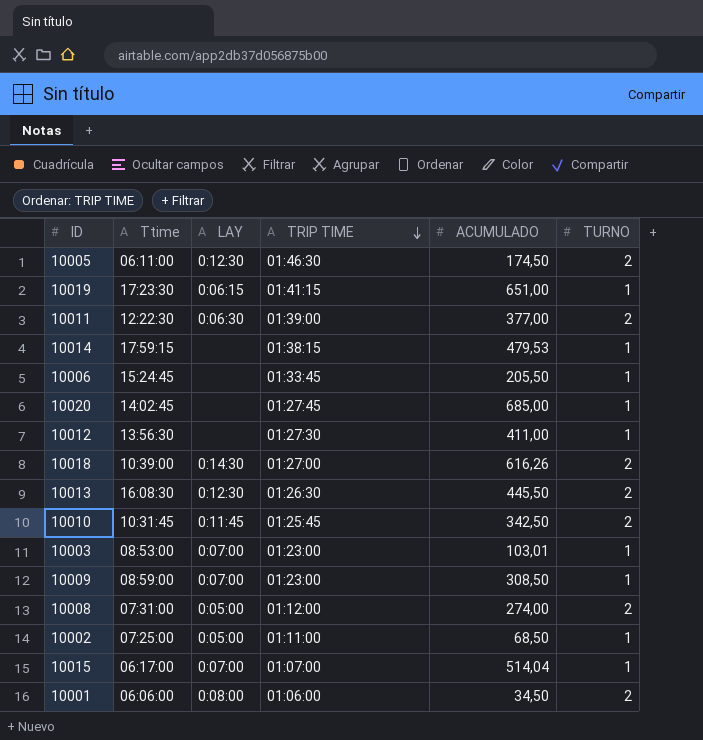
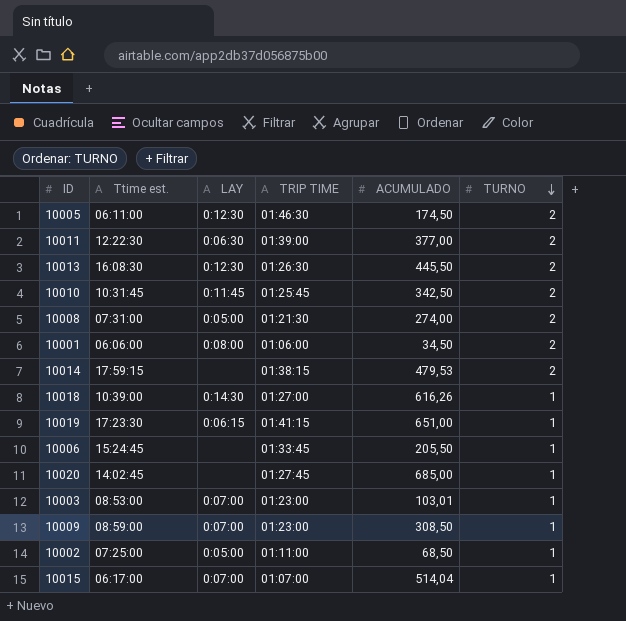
row order: TRIP TIME descending -> TURNO descending
column name: Ttime -> Ttime est.
row 10012: 13:56:30 | none | 01:27:30 | 411,00 | 1 -> none
10008 | TRIP TIME: 01:12:00 -> 01:21:30
10014 | TURNO: 1 -> 2
10018 | TURNO: 2 -> 1

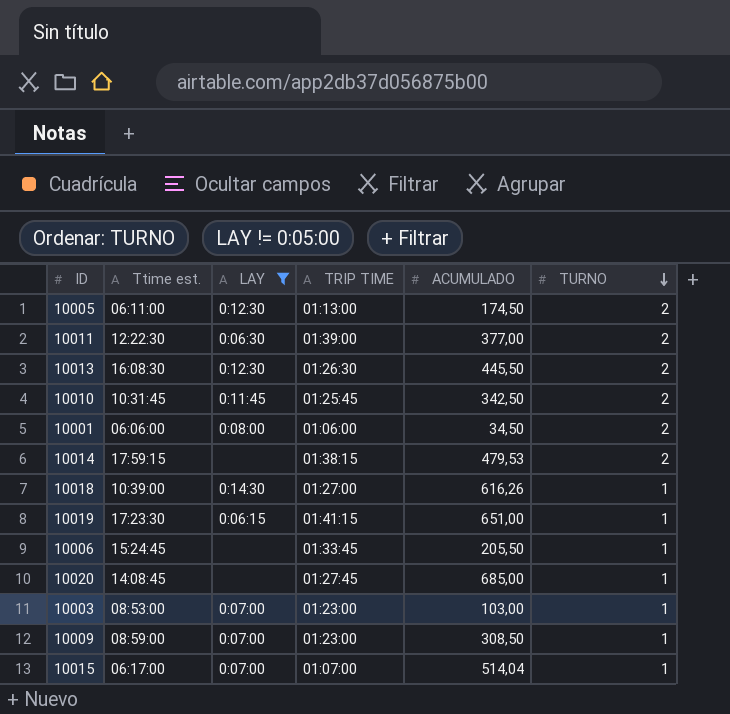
filter: none -> LAY != 0:05:00
10005 | TRIP TIME: 01:46:30 -> 01:13:00
10020 | Ttime est.: 14:02:45 -> 14:08:45
10003 | ACUMULADO: 103,01 -> 103,00

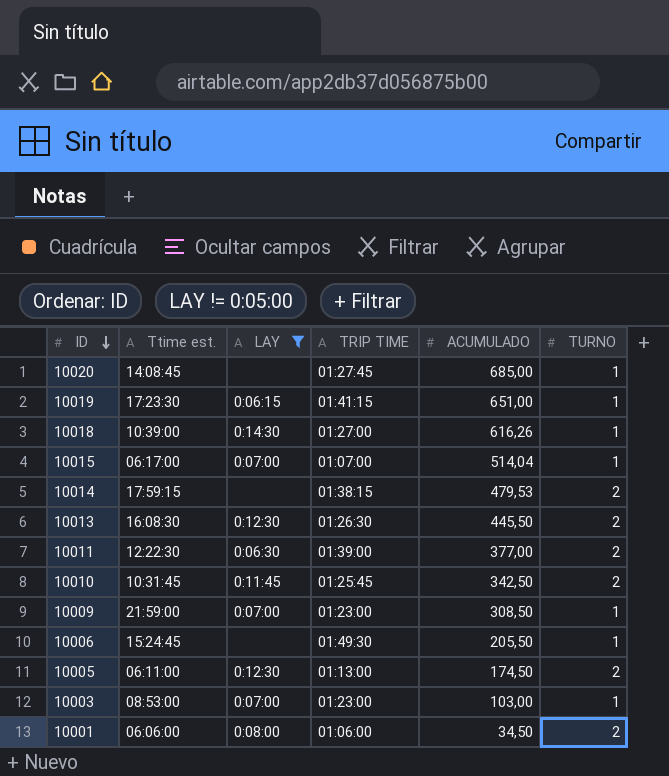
row order: TURNO descending -> ID descending
10009 | Ttime est.: 08:59:00 -> 21:59:00
10006 | TRIP TIME: 01:33:45 -> 01:49:30

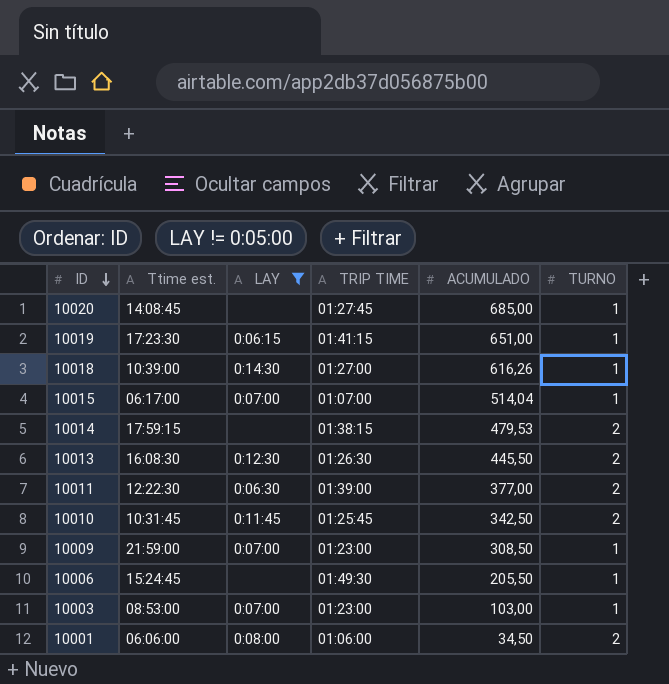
row 10005: 06:11:00 | 0:12:30 | 01:13:00 | 174,50 | 2 -> none

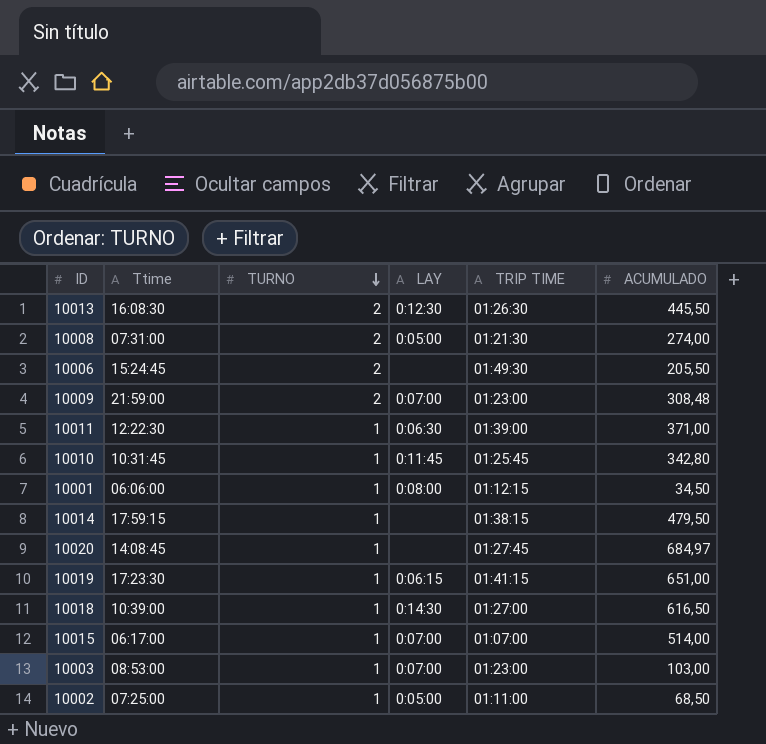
filter: LAY != 0:05:00 -> none
row order: ID descending -> TURNO descending
column name: Ttime est. -> Ttime
column TURNO | position: 6 -> 3
10006 | TURNO: 1 -> 2
10009 | TURNO: 1 -> 2
10009 | ACUMULADO: 308,50 -> 308,48
10011 | TURNO: 2 -> 1
10011 | ACUMULADO: 377,00 -> 371,00
10010 | TURNO: 2 -> 1
10010 | ACUMULADO: 342,50 -> 342,80
10001 | TURNO: 2 -> 1
10001 | TRIP TIME: 01:06:00 -> 01:12:15
10014 | TURNO: 2 -> 1
10014 | ACUMULADO: 479,53 -> 479,50
10020 | ACUMULADO: 685,00 -> 684,97
10018 | ACUMULADO: 616,26 -> 616,50
10015 | ACUMULADO: 514,04 -> 514,00

